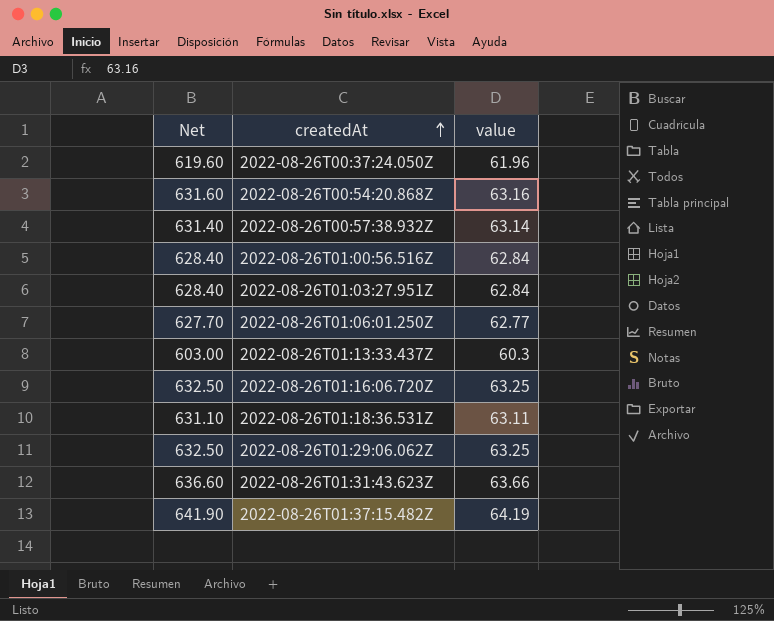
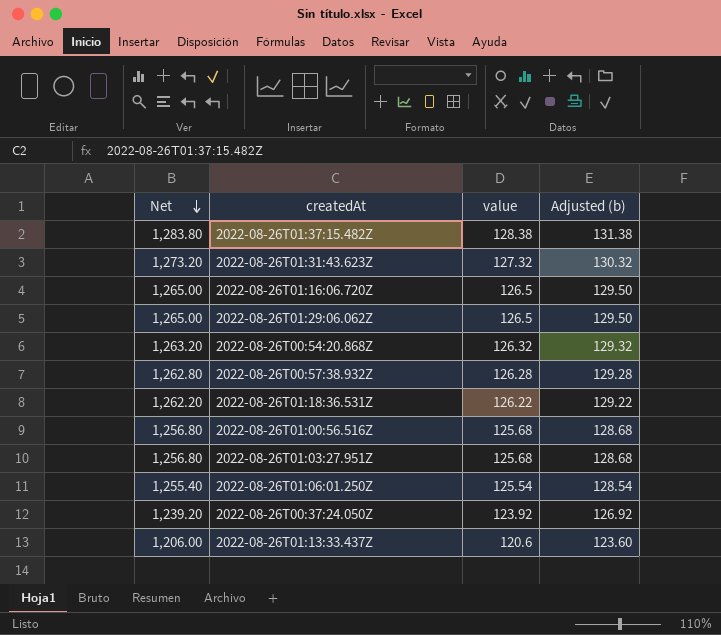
row order: createdAt ascending -> Net descending
column Adjusted (b) | formula: none -> [value] + 3
2022-08-26T01:37:15.482Z | Net: 641.90 -> 1,283.80
2022-08-26T01:37:15.482Z | value: 64.19 -> 128.38
2022-08-26T01:31:43.623Z | Net: 636.60 -> 1,273.20
2022-08-26T01:31:43.623Z | value: 63.66 -> 127.32
2022-08-26T01:16:06.720Z | Net: 632.50 -> 1,265.00
2022-08-26T01:16:06.720Z | value: 63.25 -> 126.5
2022-08-26T01:29:06.062Z | Net: 632.50 -> 1,265.00
2022-08-26T01:29:06.062Z | value: 63.25 -> 126.5
2022-08-26T00:54:20.868Z | Net: 631.60 -> 1,263.20
2022-08-26T00:54:20.868Z | value: 63.16 -> 126.32
2022-08-26T00:57:38.932Z | Net: 631.40 -> 1,262.80
2022-08-26T00:57:38.932Z | value: 63.14 -> 126.28
2022-08-26T01:18:36.531Z | Net: 631.10 -> 1,262.20
2022-08-26T01:18:36.531Z | value: 63.11 -> 126.22
2022-08-26T01:00:56.516Z | Net: 628.40 -> 1,256.80
2022-08-26T01:00:56.516Z | value: 62.84 -> 125.68
2022-08-26T01:03:27.951Z | Net: 628.40 -> 1,256.80
2022-08-26T01:03:27.951Z | value: 62.84 -> 125.68
2022-08-26T01:06:01.250Z | Net: 627.70 -> 1,255.40
2022-08-26T01:06:01.250Z | value: 62.77 -> 125.54
2022-08-26T00:37:24.050Z | Net: 619.60 -> 1,239.20
2022-08-26T00:37:24.050Z | value: 61.96 -> 123.92
2022-08-26T01:13:33.437Z | Net: 603.00 -> 1,206.00
2022-08-26T01:13:33.437Z | value: 60.3 -> 120.6

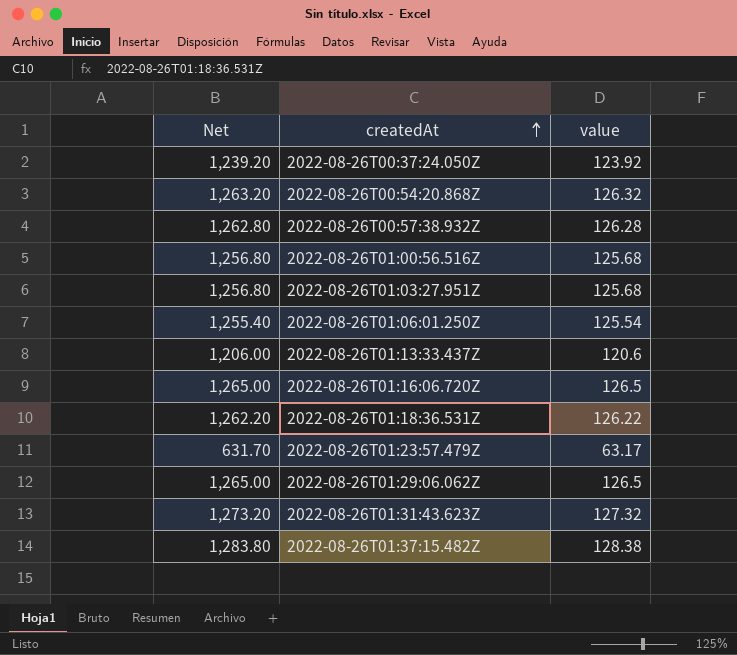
row order: Net descending -> createdAt ascending
column Adjusted (b) | formula: [value] + 3 -> none
row 2022-08-26T01:23:57.479Z: none -> 631.70 | 63.17

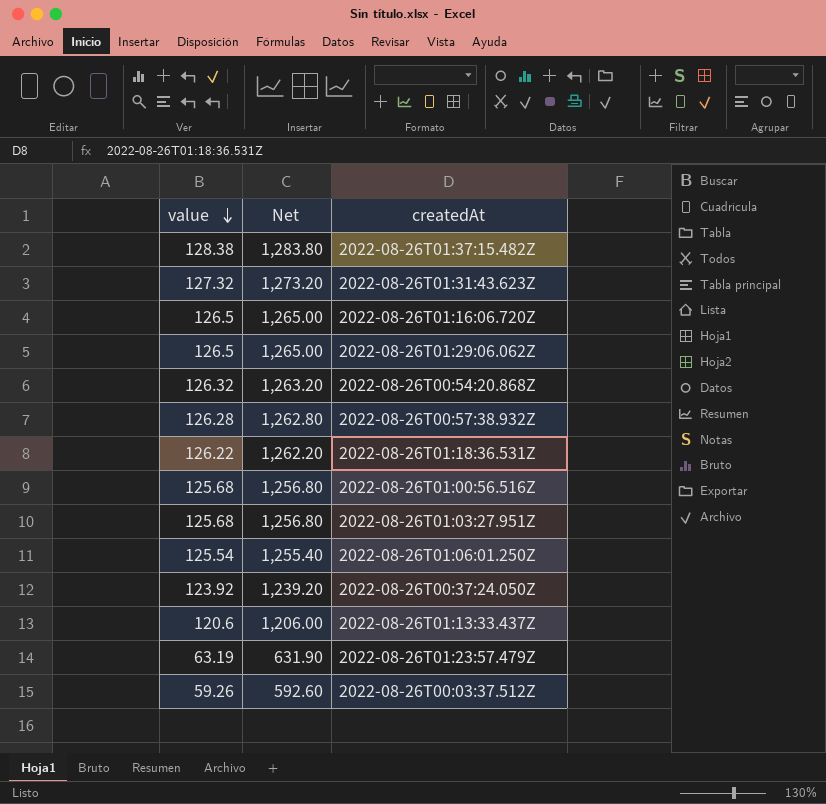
row order: createdAt ascending -> value descending
column value | position: 3 -> 1
2022-08-26T01:23:57.479Z | value: 63.17 -> 63.19
2022-08-26T01:23:57.479Z | Net: 631.70 -> 631.90
row 2022-08-26T00:03:37.512Z: none -> 59.26 | 592.60

